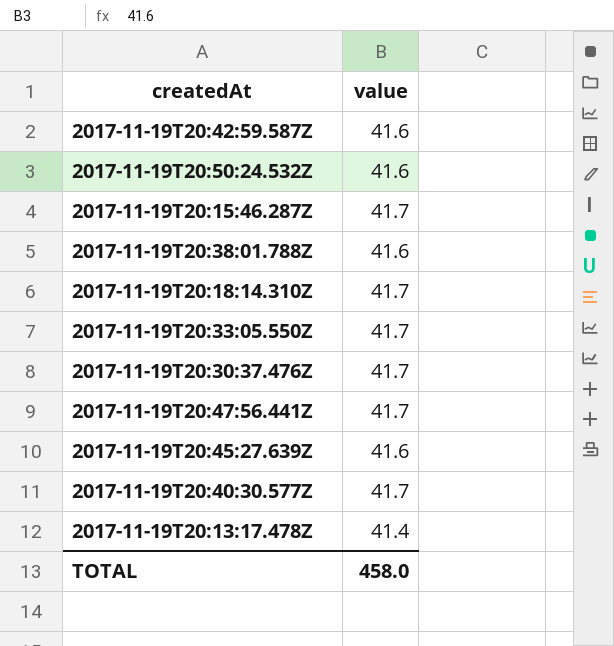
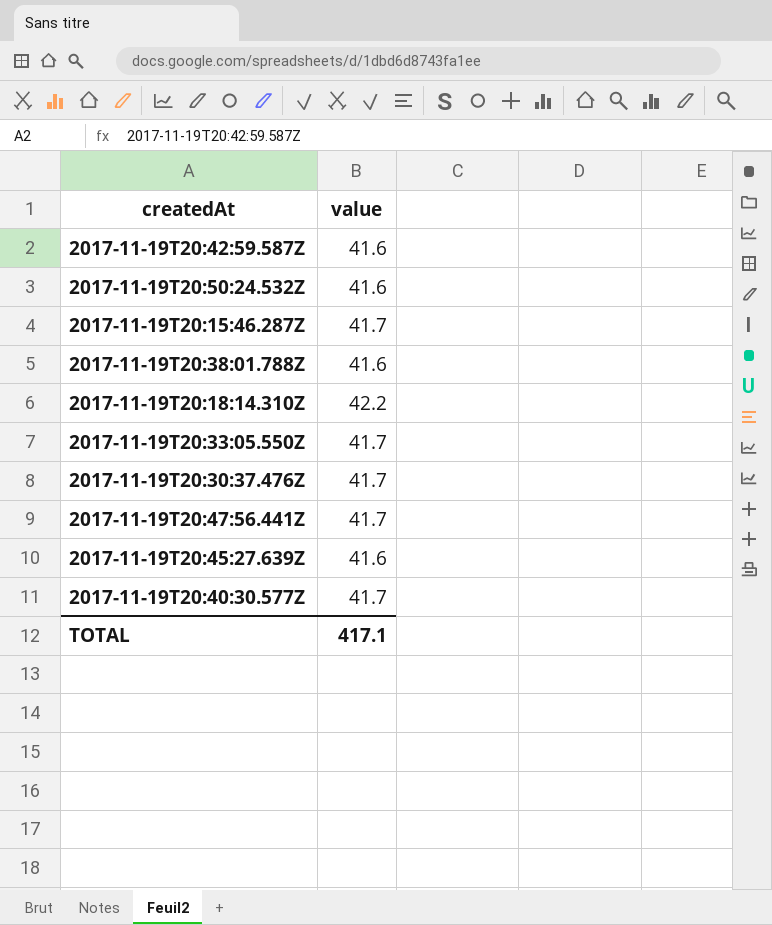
row 2017-11-19T20:13:17.478Z: 41.4 -> none
2017-11-19T20:18:14.310Z | value: 41.7 -> 42.2
TOTAL | value: 458.0 -> 417.1

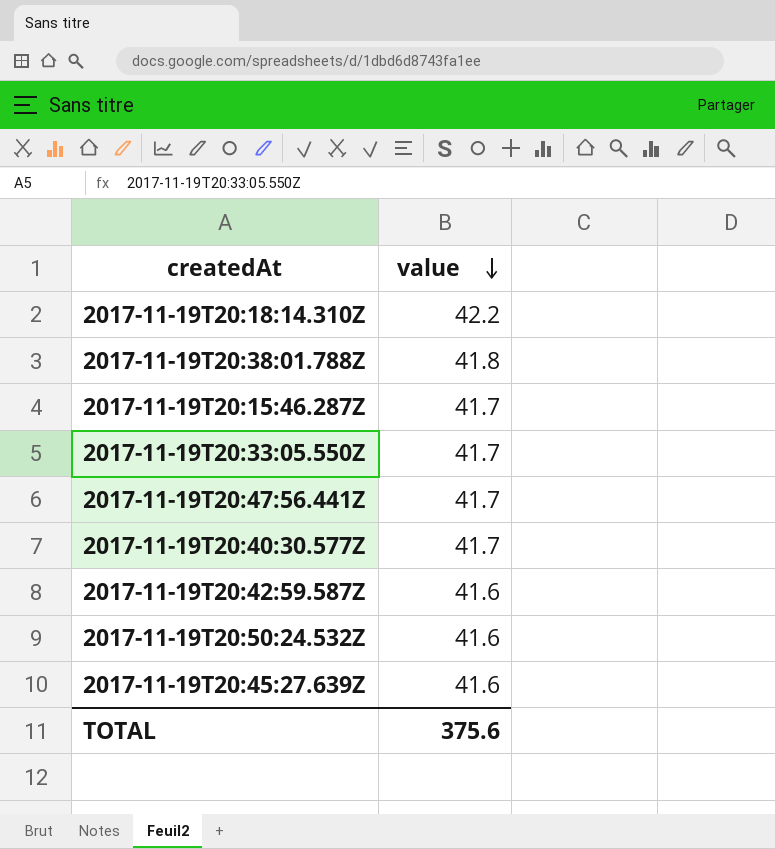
row order: none -> value descending
row 2017-11-19T20:30:37.476Z: 41.7 -> none
2017-11-19T20:38:01.788Z | value: 41.6 -> 41.8
TOTAL | value: 417.1 -> 375.6

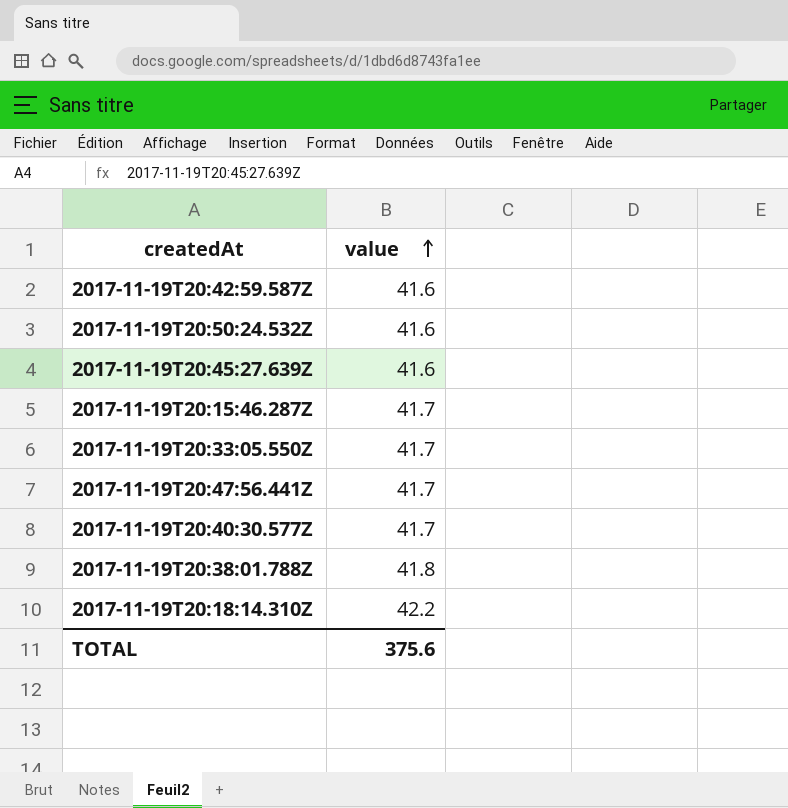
row order: value descending -> value ascending

